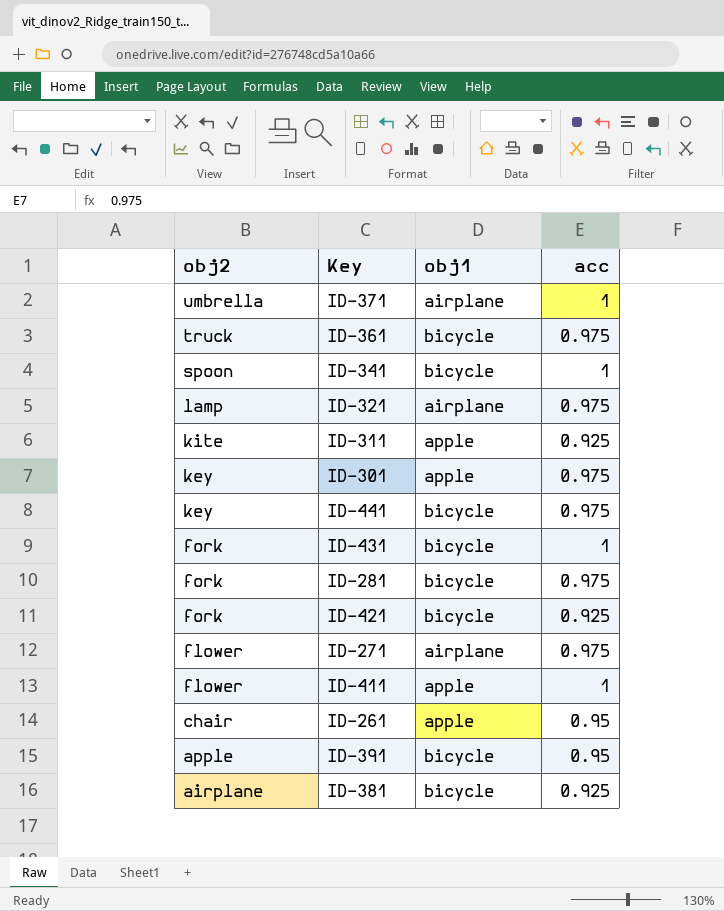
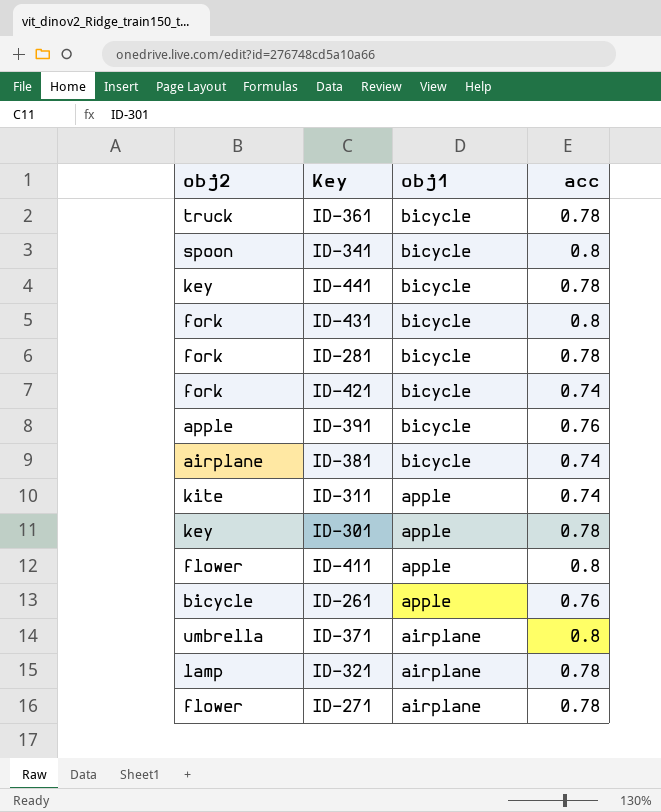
row order: obj2 descending -> obj1 descending
ID-361 | acc: 0.975 -> 0.78
ID-341 | acc: 1 -> 0.8
ID-441 | acc: 0.975 -> 0.78
ID-431 | acc: 1 -> 0.8
ID-281 | acc: 0.975 -> 0.78
ID-421 | acc: 0.925 -> 0.74
ID-391 | acc: 0.95 -> 0.76
ID-381 | acc: 0.925 -> 0.74
ID-311 | acc: 0.925 -> 0.74
ID-301 | acc: 0.975 -> 0.78
ID-411 | acc: 1 -> 0.8
ID-261 | obj2: chair -> bicycle
ID-261 | acc: 0.95 -> 0.76
ID-371 | acc: 1 -> 0.8
ID-321 | acc: 0.975 -> 0.78
ID-271 | acc: 0.975 -> 0.78

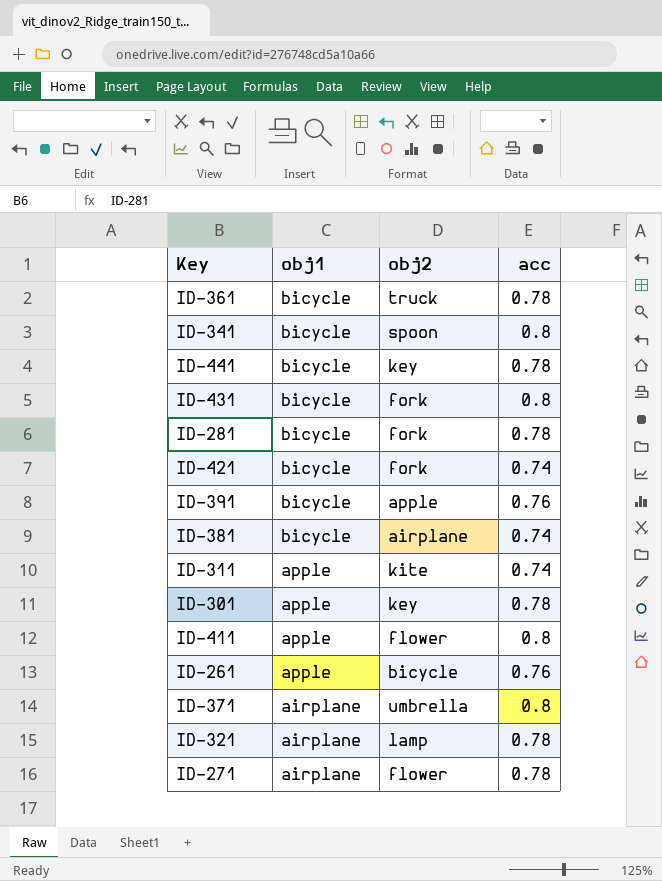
column obj2 | position: 1 -> 3

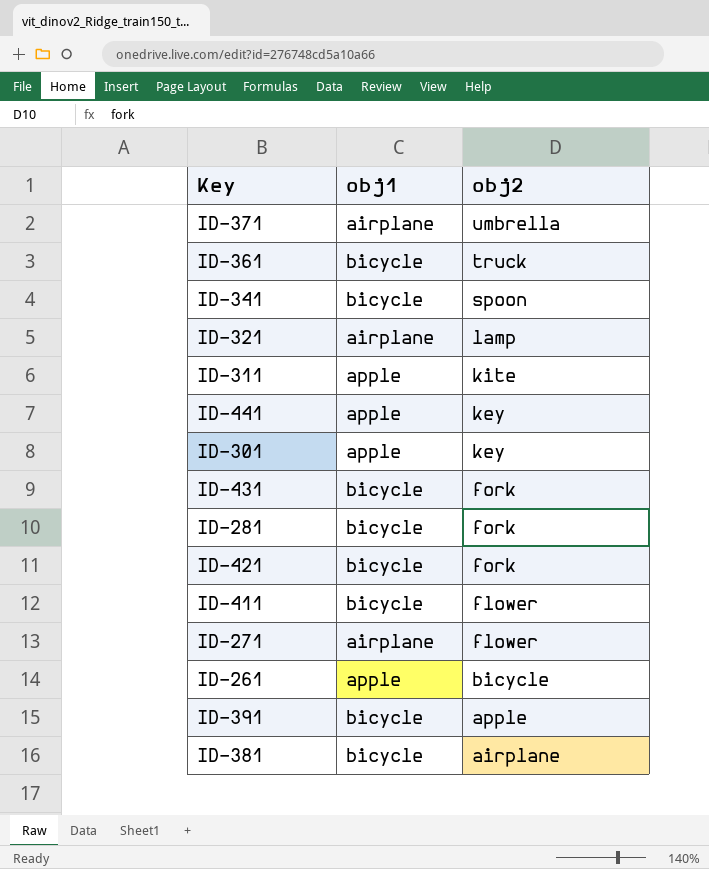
row order: obj1 descending -> obj2 descending
column acc | position: 4 -> none
ID-441 | obj1: bicycle -> apple
ID-411 | obj1: apple -> bicycle

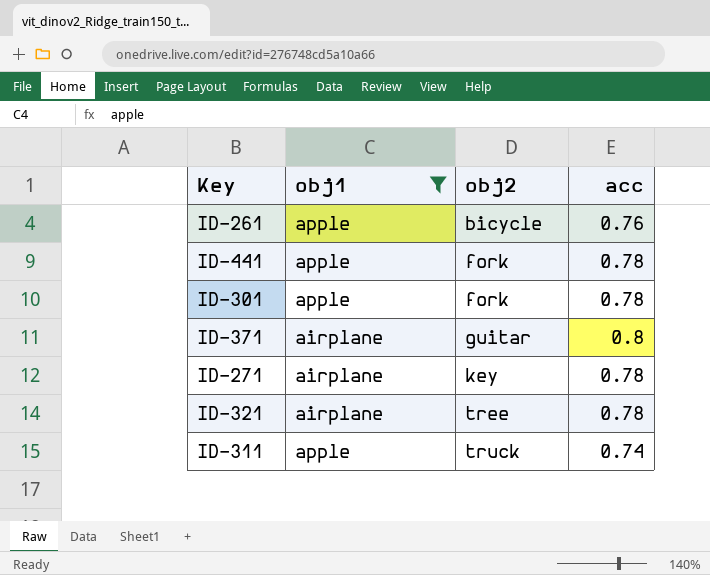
filter: none -> obj1 != bicycle
row order: obj2 descending -> obj2 ascending
column acc | position: none -> 4
ID-441 | obj2: key -> fork
ID-301 | obj2: key -> fork
ID-371 | obj2: umbrella -> guitar
ID-271 | obj2: flower -> key
ID-321 | obj2: lamp -> tree
ID-311 | obj2: kite -> truck

